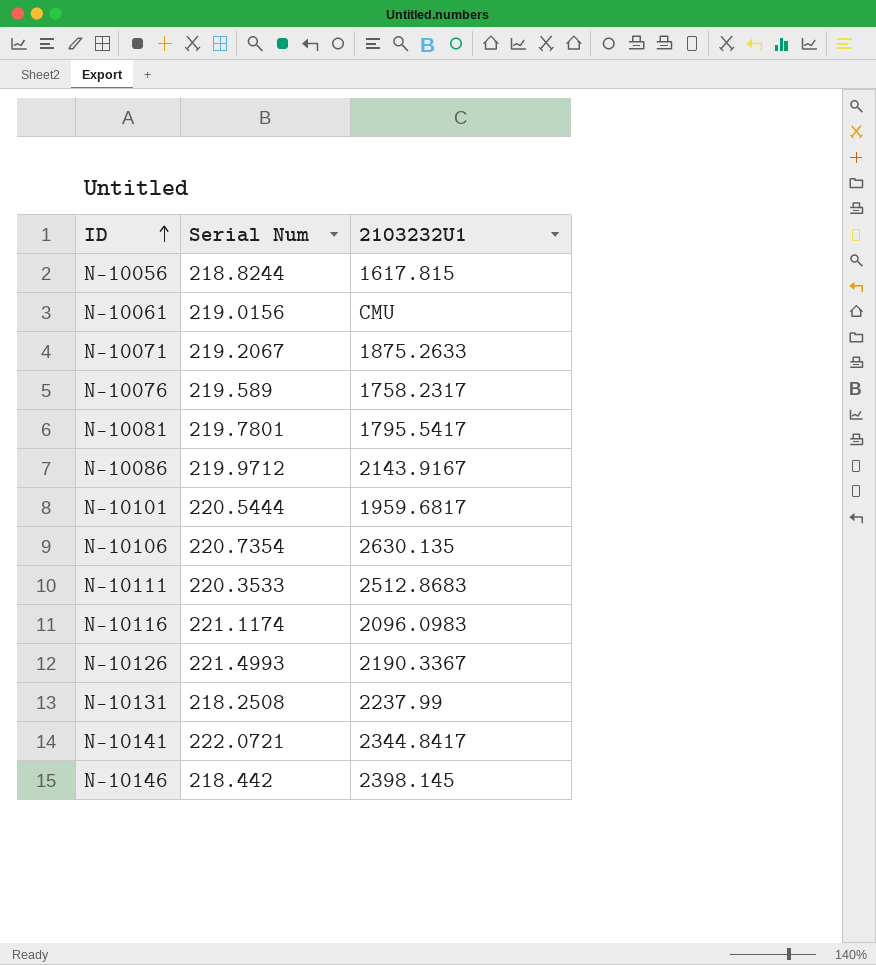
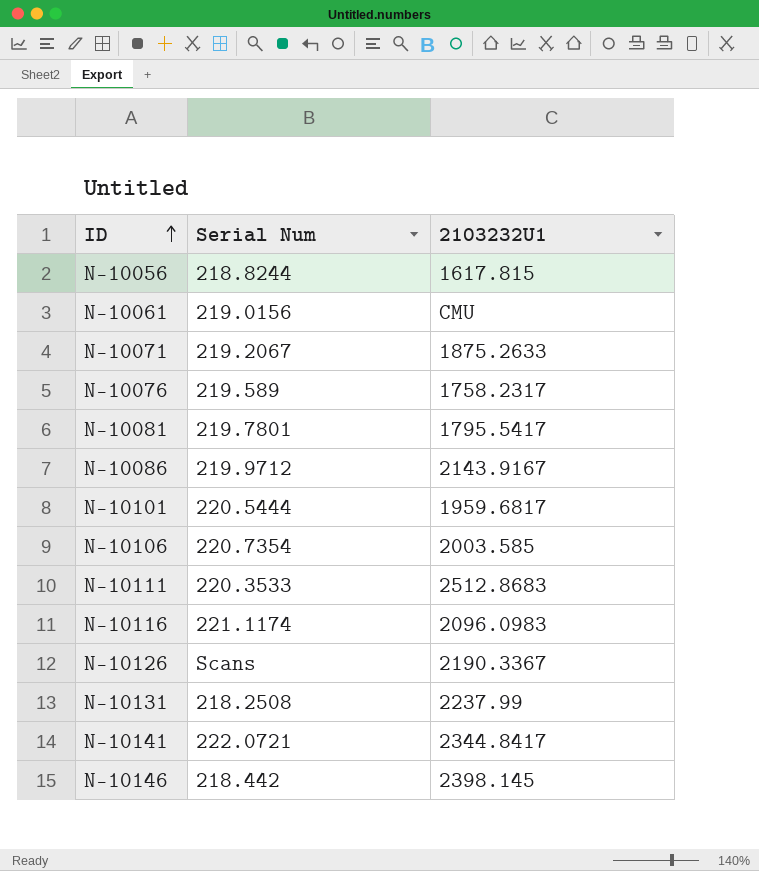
N-10106 | 2103232U1: 2630.135 -> 2003.585
N-10126 | Serial Num: 221.4993 -> Scans

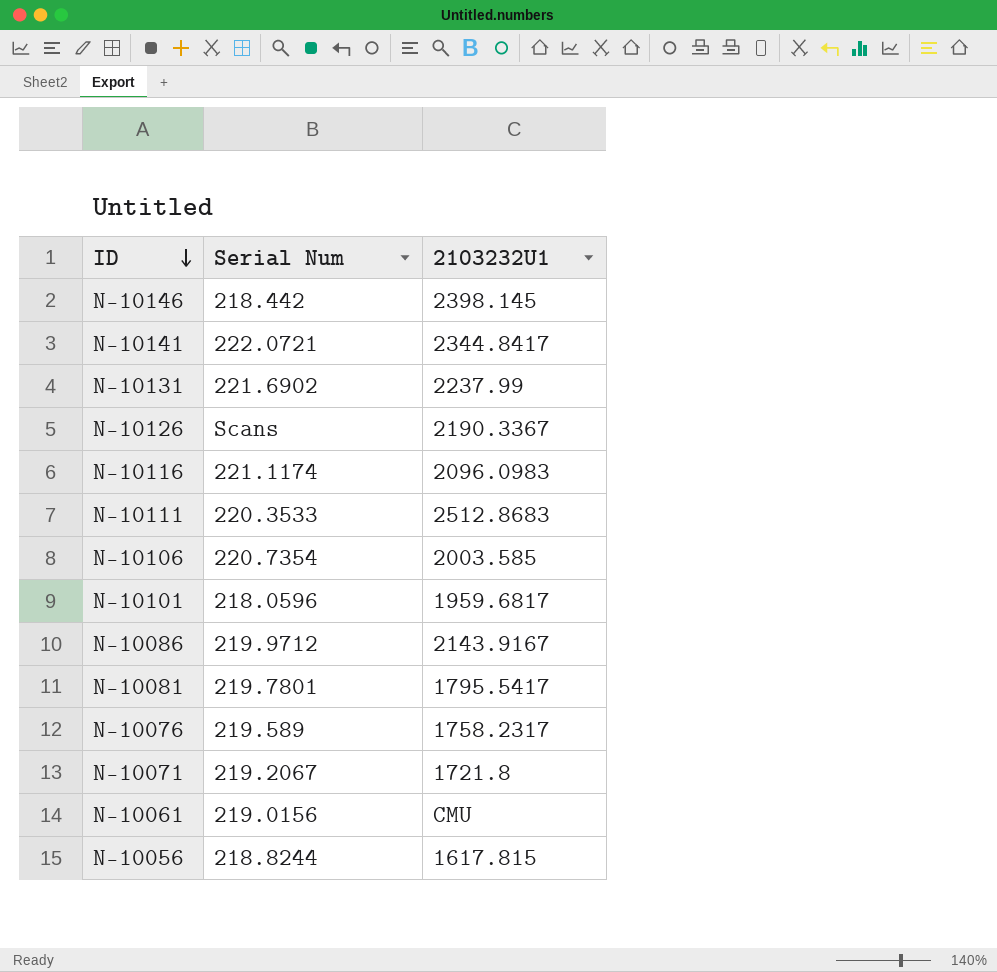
row order: ID ascending -> ID descending
N-10131 | Serial Num: 218.2508 -> 221.6902
N-10101 | Serial Num: 220.5444 -> 218.0596
N-10071 | 2103232U1: 1875.2633 -> 1721.8

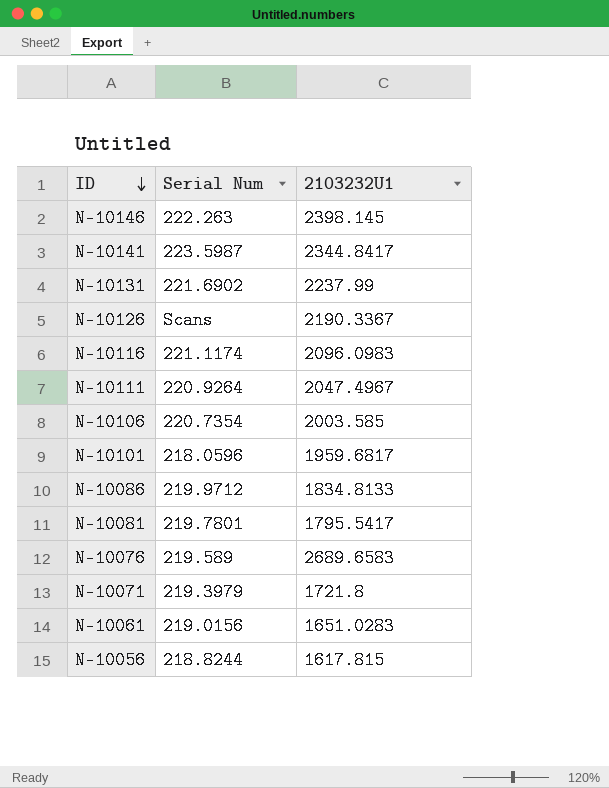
N-10146 | Serial Num: 218.442 -> 222.263
N-10141 | Serial Num: 222.0721 -> 223.5987
N-10111 | Serial Num: 220.3533 -> 220.9264
N-10111 | 2103232U1: 2512.8683 -> 2047.4967
N-10086 | 2103232U1: 2143.9167 -> 1834.8133
N-10076 | 2103232U1: 1758.2317 -> 2689.6583
N-10071 | Serial Num: 219.2067 -> 219.3979
N-10061 | 2103232U1: CMU -> 1651.0283

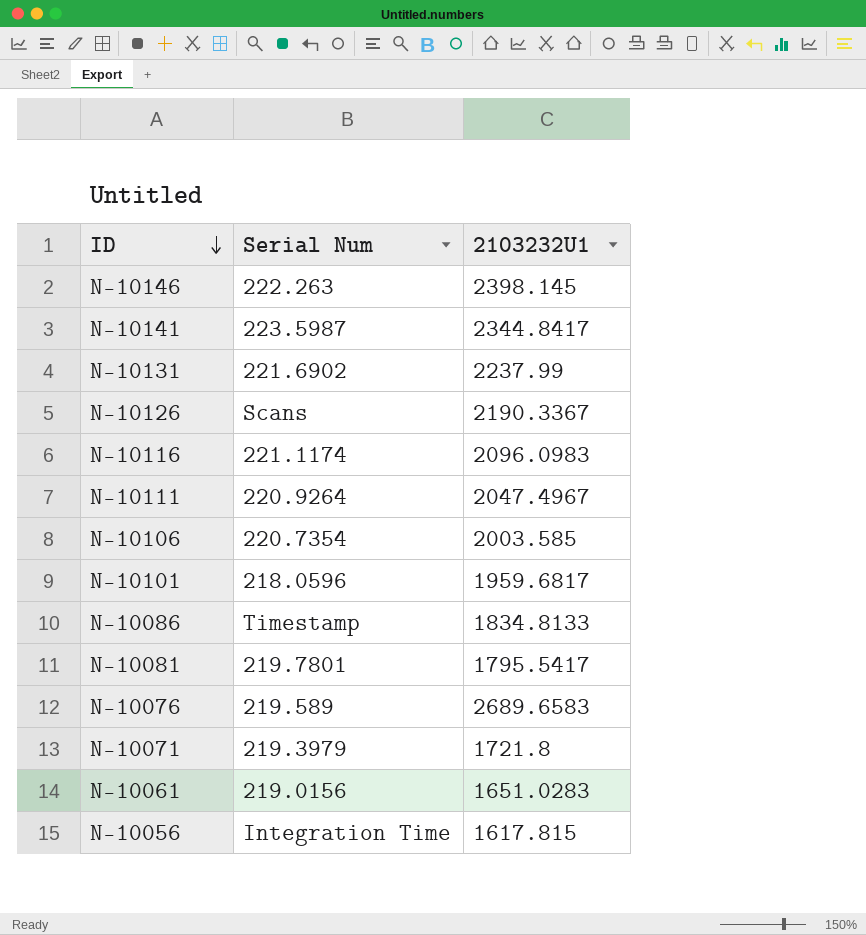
N-10086 | Serial Num: 219.9712 -> Timestamp
N-10056 | Serial Num: 218.8244 -> Integration Time

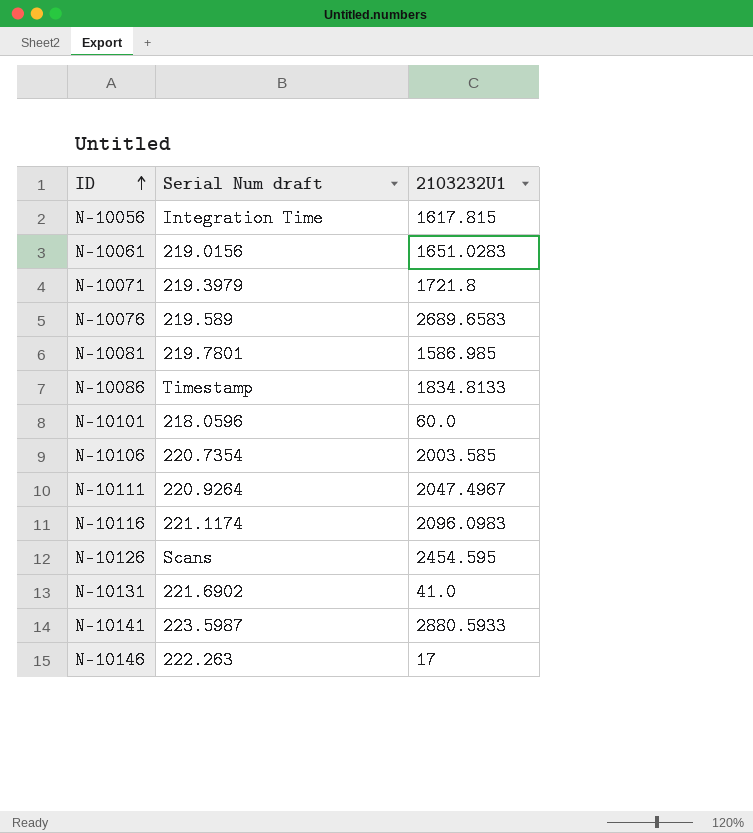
row order: ID descending -> ID ascending
column name: Serial Num -> Serial Num draft
N-10081 | 2103232U1: 1795.5417 -> 1586.985
N-10101 | 2103232U1: 1959.6817 -> 60.0
N-10126 | 2103232U1: 2190.3367 -> 2454.595
N-10131 | 2103232U1: 2237.99 -> 41.0
N-10141 | 2103232U1: 2344.8417 -> 2880.5933
N-10146 | 2103232U1: 2398.145 -> 17

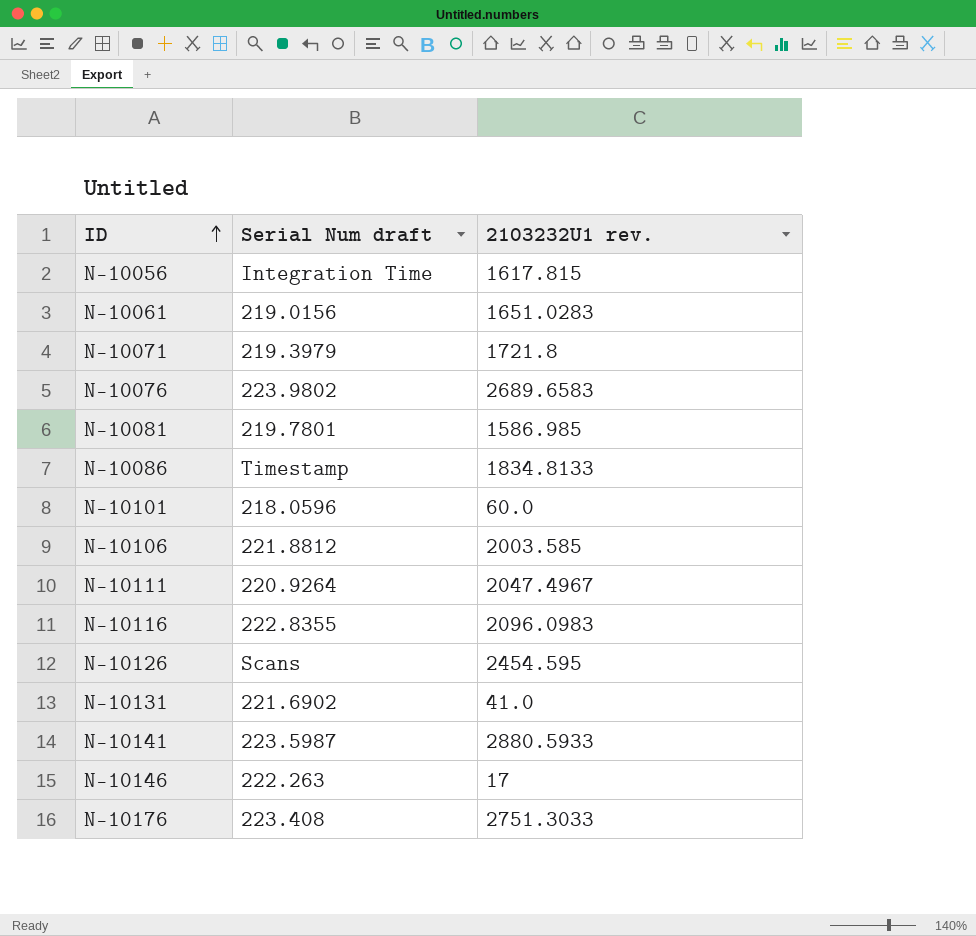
column name: 2103232U1 -> 2103232U1 rev.
N-10076 | Serial Num draft: 219.589 -> 223.9802
N-10106 | Serial Num draft: 220.7354 -> 221.8812
N-10116 | Serial Num draft: 221.1174 -> 222.8355
row N-10176: none -> 223.408 | 2751.3033

